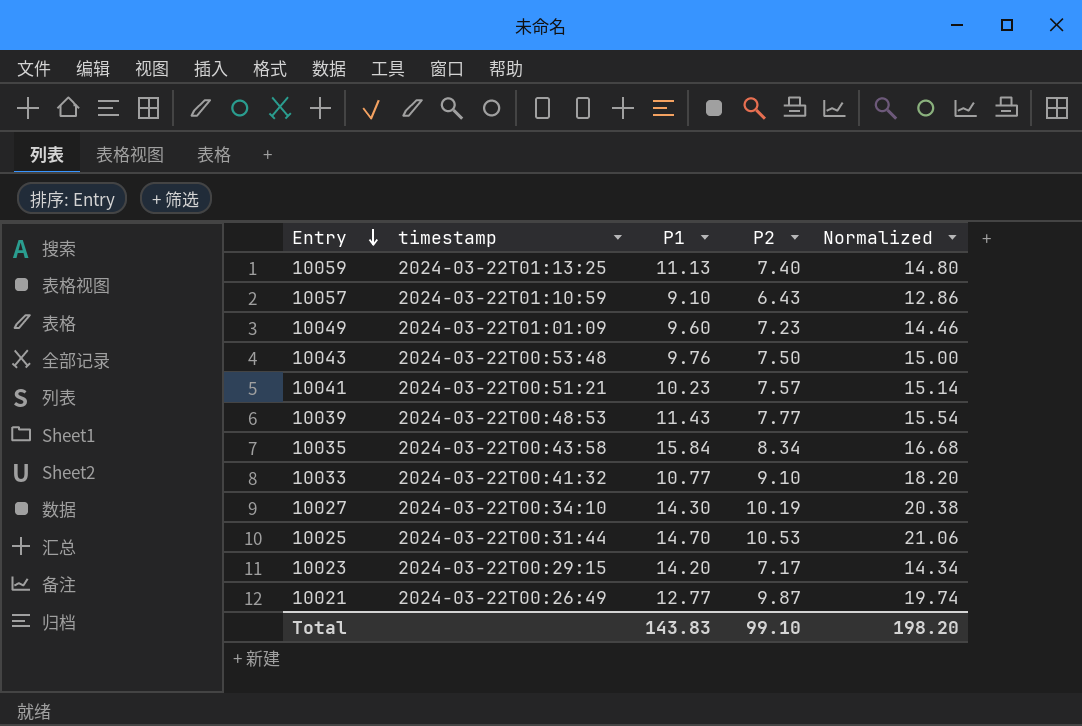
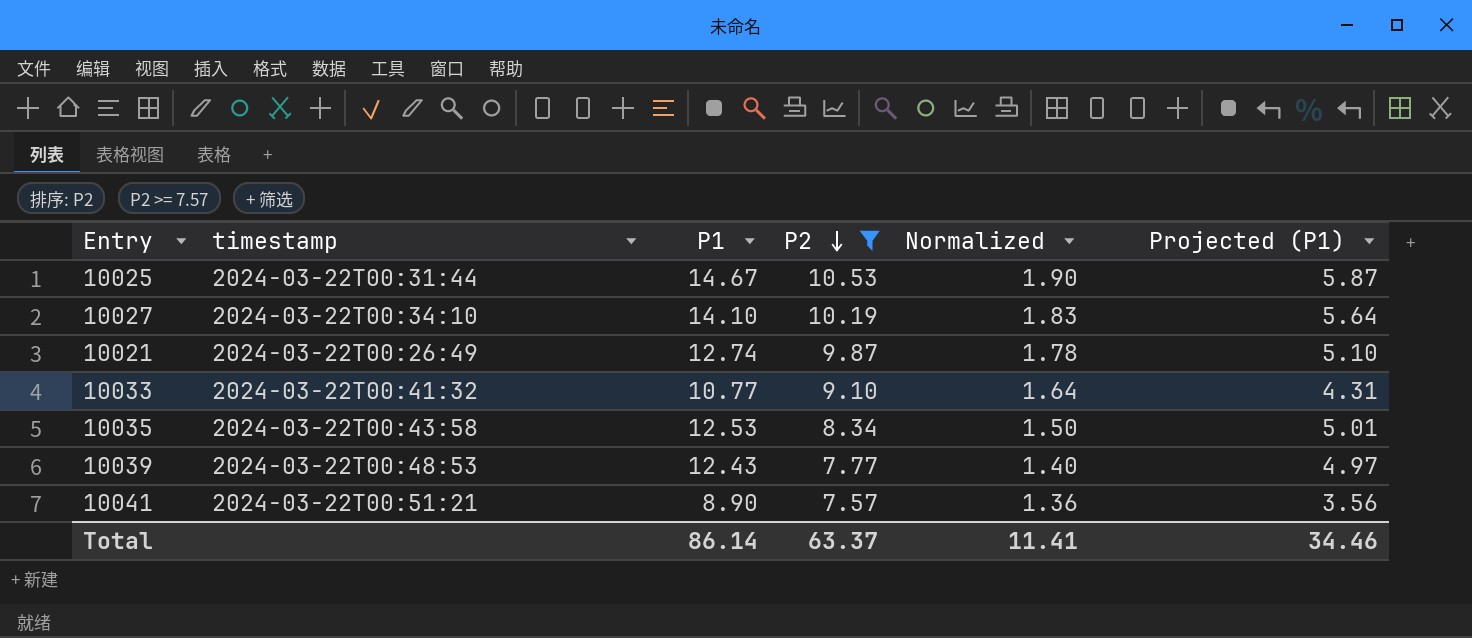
filter: none -> P2 >= 7.57
row order: Entry descending -> P2 descending
column Normalized | formula: [P2] * 2 -> [P2] * 0.18
column Projected (P1) | formula: none -> [P1] * 0.4
10025 | P1: 14.70 -> 14.67
10027 | P1: 14.30 -> 14.10
10021 | P1: 12.77 -> 12.74
10035 | P1: 15.84 -> 12.53
10039 | P1: 11.43 -> 12.43
10041 | P1: 10.23 -> 8.90
Total | P1: 143.83 -> 86.14
Total | P2: 99.10 -> 63.37
Total | Normalized: 198.20 -> 11.41

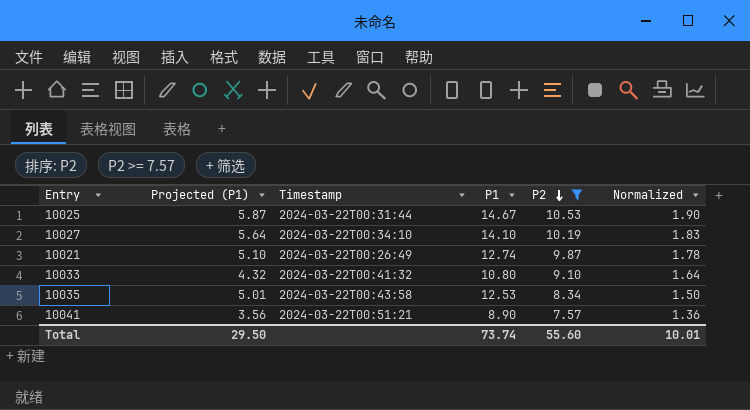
column Projected (P1) | position: 6 -> 2
column name: timestamp -> Timestamp
row 10039: 2024-03-22T00:48:53 | 12.43 | 7.77 | 1.40 | 4.97 -> none
10033 | Projected (P1): 4.31 -> 4.32
10033 | P1: 10.77 -> 10.80
Total | Projected (P1): 34.46 -> 29.50
Total | P1: 86.14 -> 73.74
Total | P2: 63.37 -> 55.60
Total | Normalized: 11.41 -> 10.01

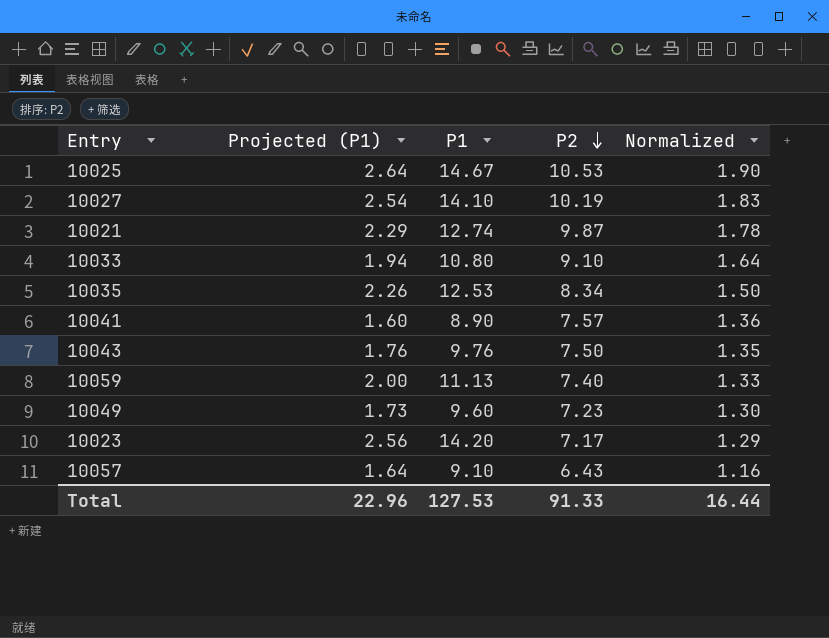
filter: P2 >= 7.57 -> none
column Timestamp | position: 3 -> none
column Projected (P1) | formula: [P1] * 0.4 -> [P1] * 0.18
Total | Projected (P1): 29.50 -> 22.96
Total | P1: 73.74 -> 127.53
Total | P2: 55.60 -> 91.33
Total | Normalized: 10.01 -> 16.44

